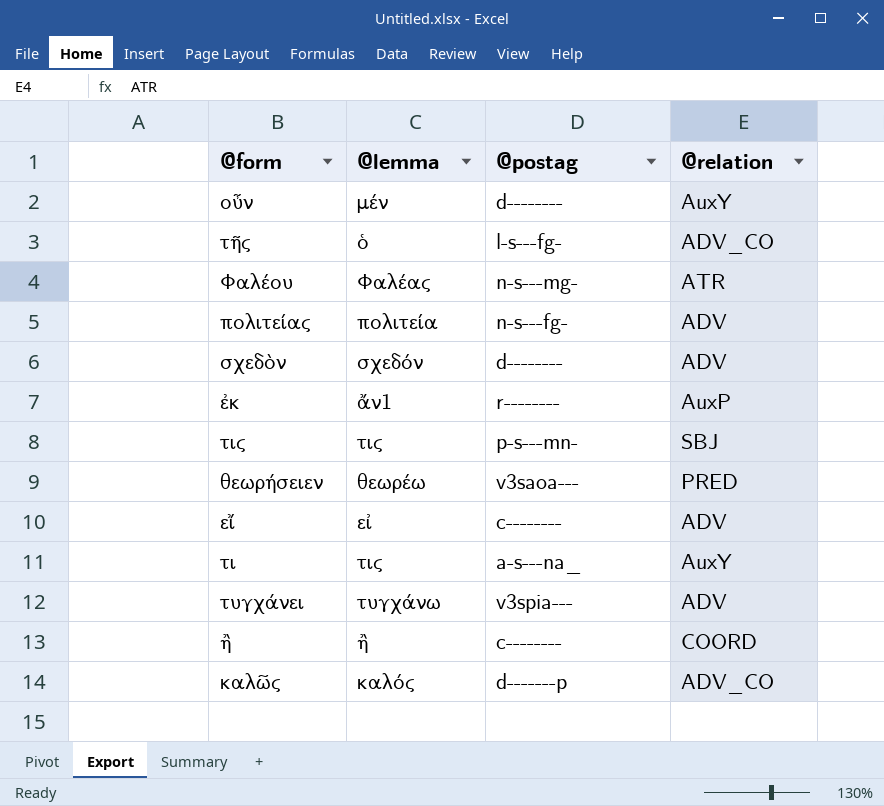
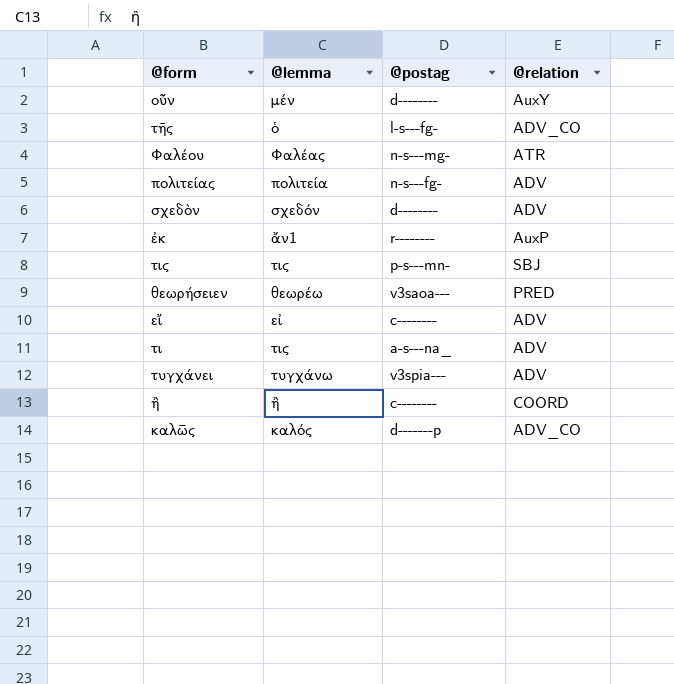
τι | @relation: AuxY -> ADV

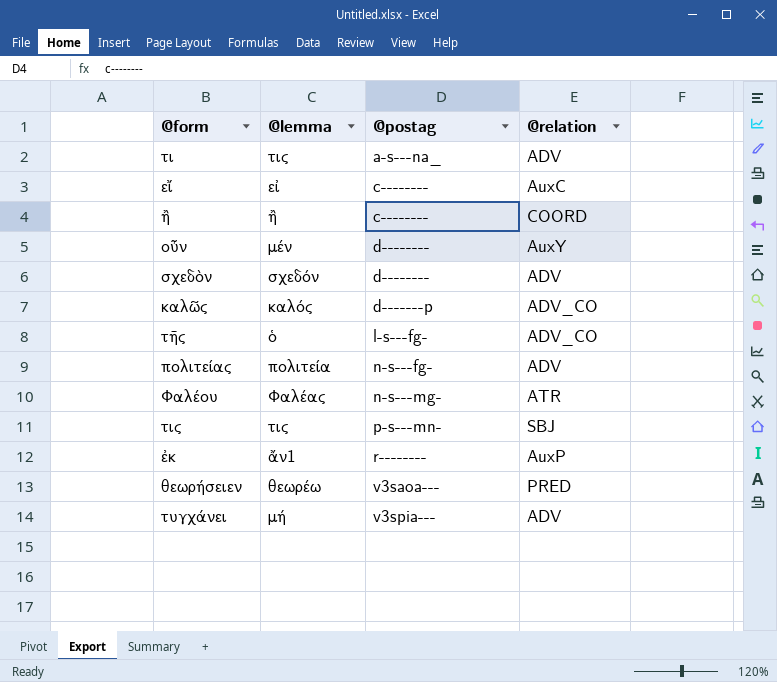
row order: none -> @postag ascending
εἴ | @relation: ADV -> AuxC
τυγχάνει | @lemma: τυγχάνω -> μή

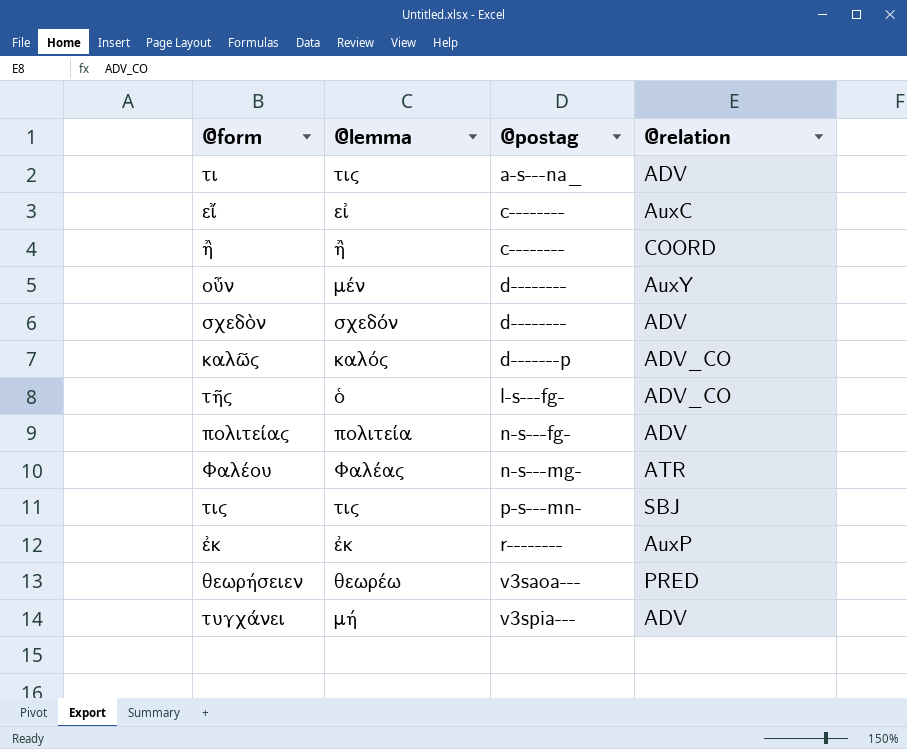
ἐκ | @lemma: ἄν1 -> ἐκ

